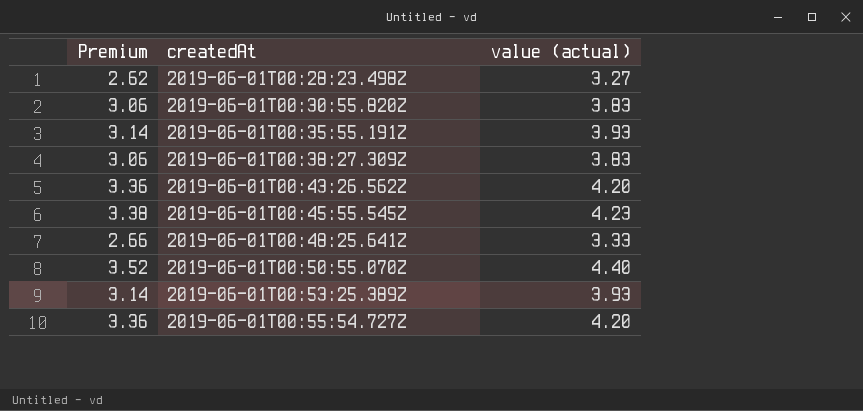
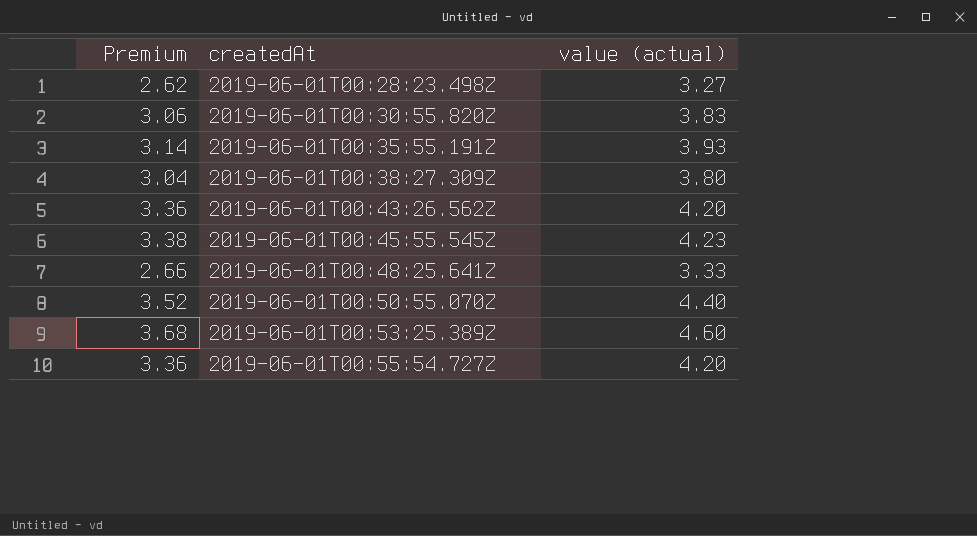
2019-06-01T00:38:27.309Z | Premium: 3.06 -> 3.04
2019-06-01T00:38:27.309Z | value (actual): 3.83 -> 3.80
2019-06-01T00:53:25.389Z | Premium: 3.14 -> 3.68
2019-06-01T00:53:25.389Z | value (actual): 3.93 -> 4.60

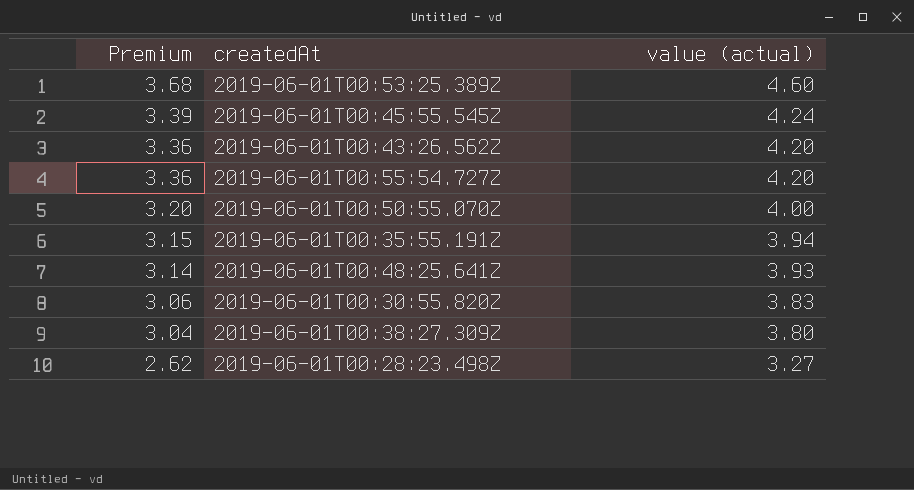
row order: createdAt ascending -> Premium descending
2019-06-01T00:45:55.545Z | Premium: 3.38 -> 3.39
2019-06-01T00:45:55.545Z | value (actual): 4.23 -> 4.24
2019-06-01T00:50:55.070Z | Premium: 3.52 -> 3.20
2019-06-01T00:50:55.070Z | value (actual): 4.40 -> 4.00
2019-06-01T00:35:55.191Z | Premium: 3.14 -> 3.15
2019-06-01T00:35:55.191Z | value (actual): 3.93 -> 3.94
2019-06-01T00:48:25.641Z | Premium: 2.66 -> 3.14
2019-06-01T00:48:25.641Z | value (actual): 3.33 -> 3.93

